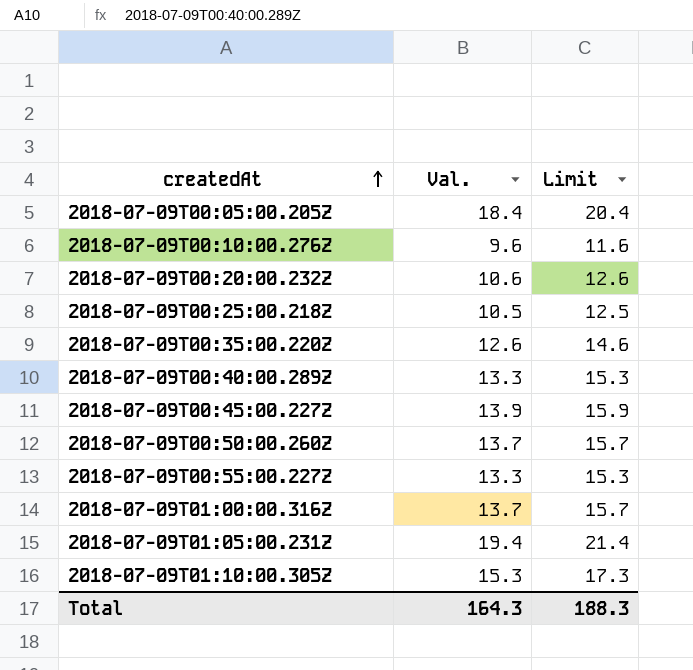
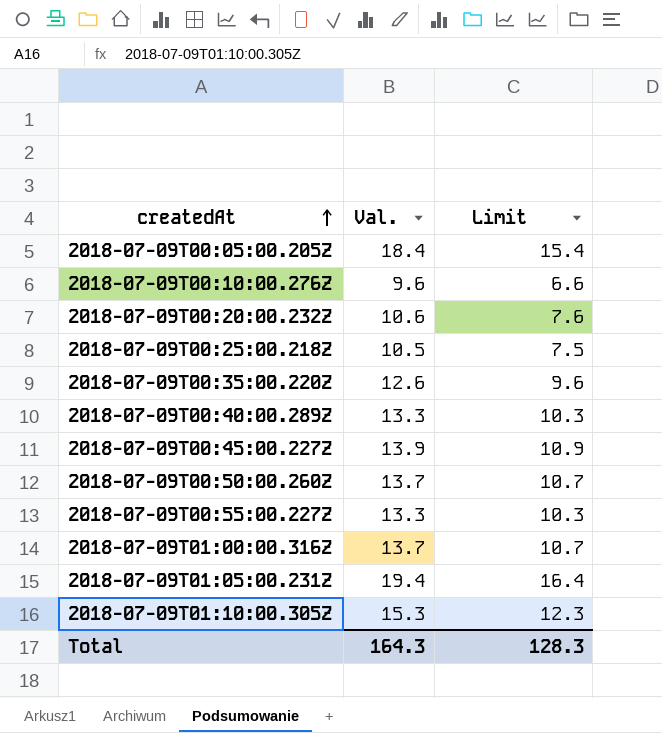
column Limit | formula: [Val.] + 2 -> [Val.] - 3
Total | Limit: 188.3 -> 128.3

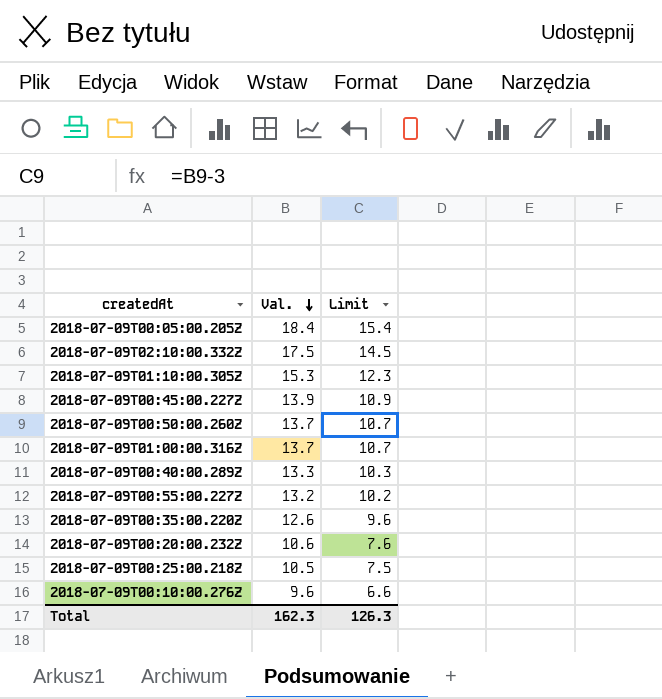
row order: createdAt ascending -> Val. descending
row 2018-07-09T01:05:00.231Z: 19.4 | 16.4 -> none
row 2018-07-09T02:10:00.332Z: none -> 17.5 | 14.5
2018-07-09T00:55:00.227Z | Val.: 13.3 -> 13.2
2018-07-09T00:55:00.227Z | Limit: 10.3 -> 10.2
Total | Val.: 164.3 -> 162.3
Total | Limit: 128.3 -> 126.3

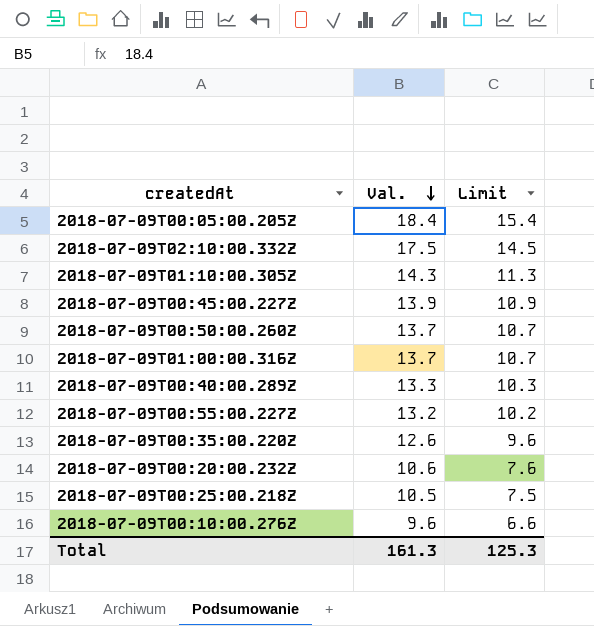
2018-07-09T01:10:00.305Z | Val.: 15.3 -> 14.3
2018-07-09T01:10:00.305Z | Limit: 12.3 -> 11.3
Total | Val.: 162.3 -> 161.3
Total | Limit: 126.3 -> 125.3

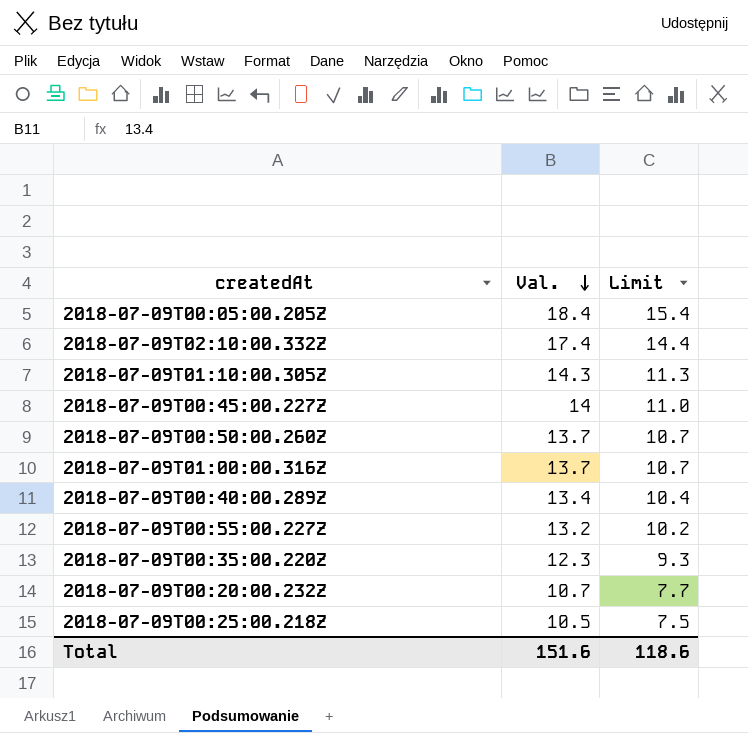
row 2018-07-09T00:10:00.276Z: 9.6 | 6.6 -> none
2018-07-09T02:10:00.332Z | Val.: 17.5 -> 17.4
2018-07-09T02:10:00.332Z | Limit: 14.5 -> 14.4
2018-07-09T00:45:00.227Z | Val.: 13.9 -> 14
2018-07-09T00:45:00.227Z | Limit: 10.9 -> 11.0
2018-07-09T00:40:00.289Z | Val.: 13.3 -> 13.4
2018-07-09T00:40:00.289Z | Limit: 10.3 -> 10.4
2018-07-09T00:35:00.220Z | Val.: 12.6 -> 12.3
2018-07-09T00:35:00.220Z | Limit: 9.6 -> 9.3
2018-07-09T00:20:00.232Z | Val.: 10.6 -> 10.7
2018-07-09T00:20:00.232Z | Limit: 7.6 -> 7.7
Total | Val.: 161.3 -> 151.6
Total | Limit: 125.3 -> 118.6

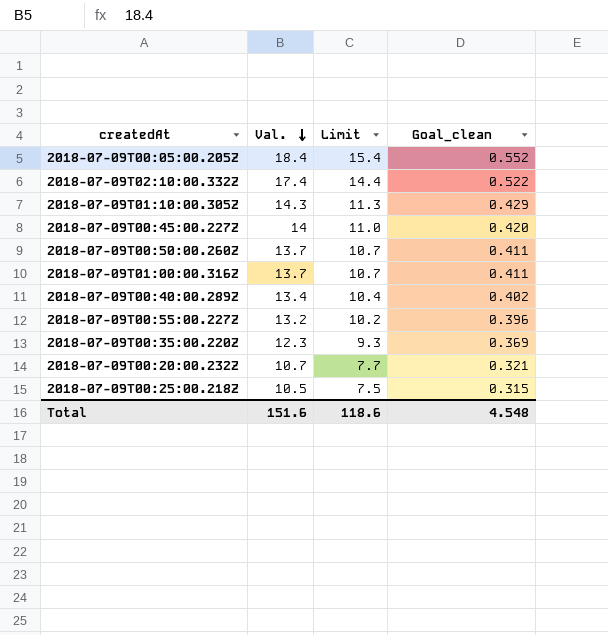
column Goal_clean | formula: none -> [Val.] * 0.03

